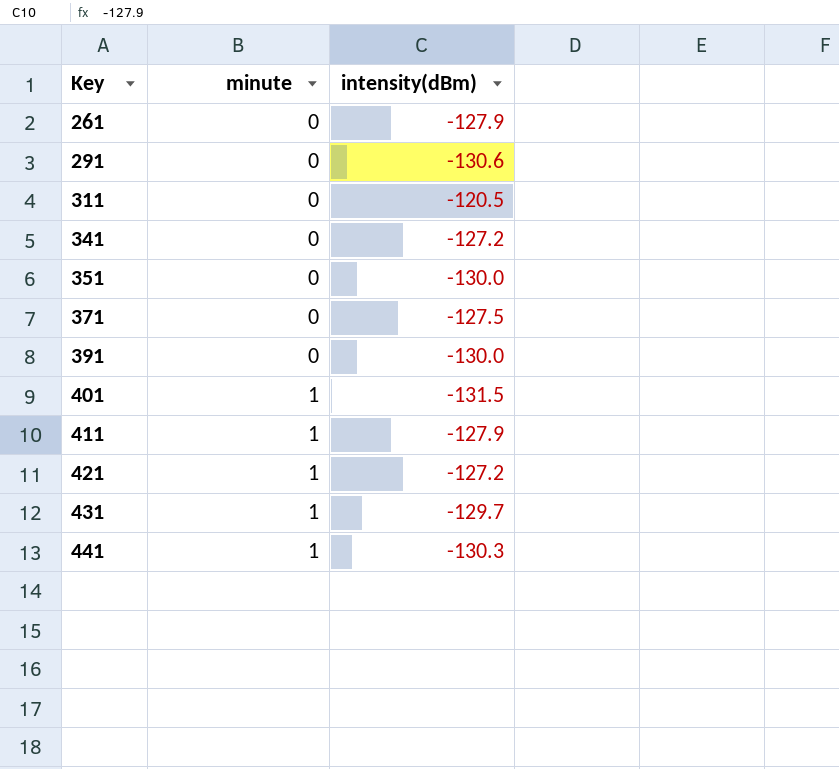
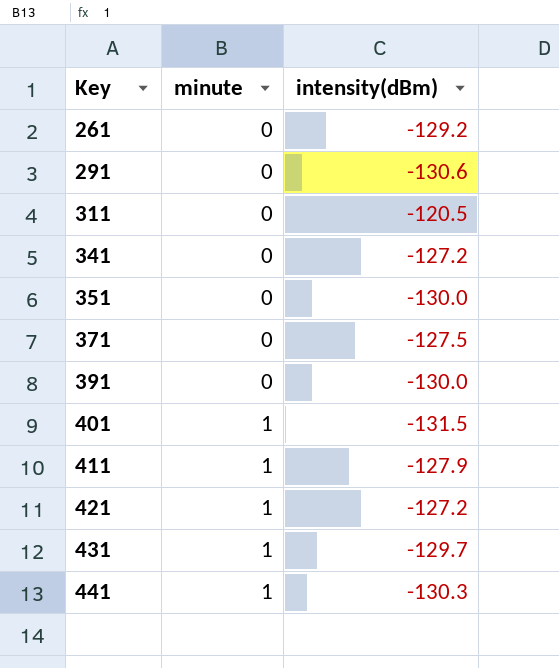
261 | intensity(dBm): -127.9 -> -129.2

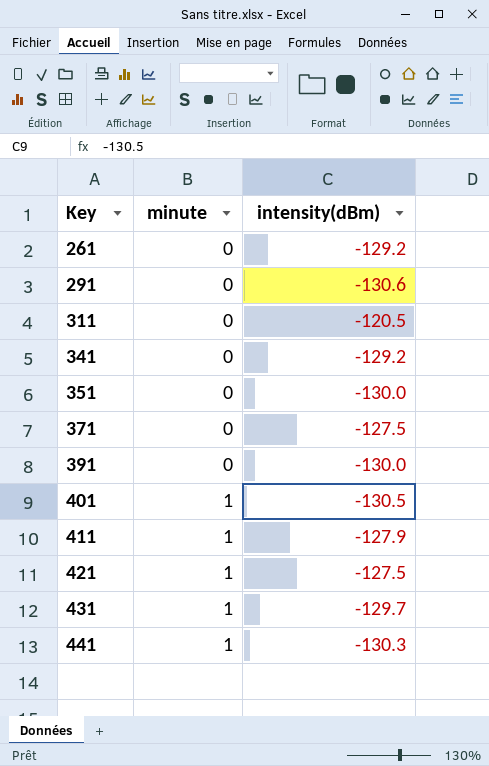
341 | intensity(dBm): -127.2 -> -129.2
401 | intensity(dBm): -131.5 -> -130.5
421 | intensity(dBm): -127.2 -> -127.5

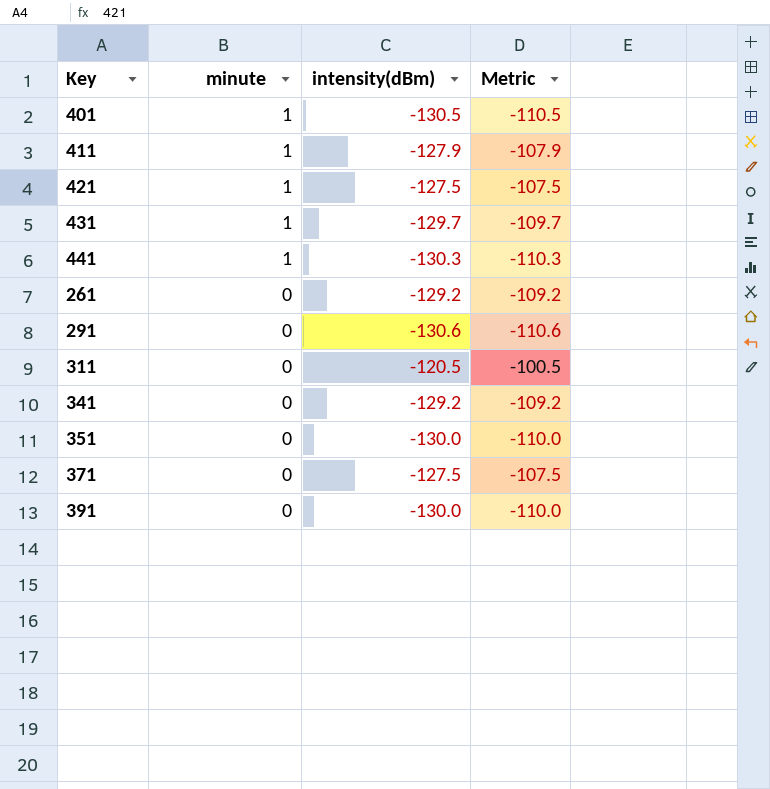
row order: Key ascending -> minute descending
column Metric | formula: none -> [intensity(dBm)] + 20

